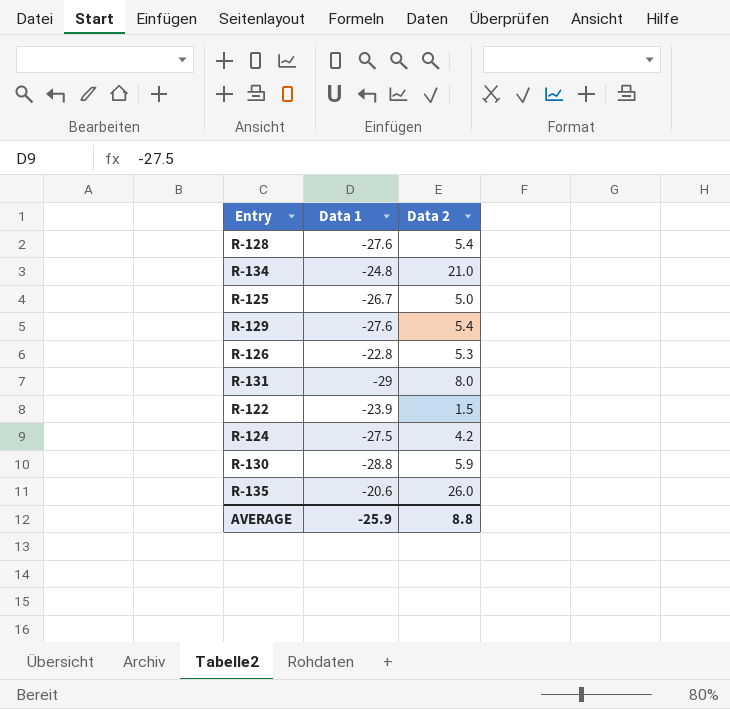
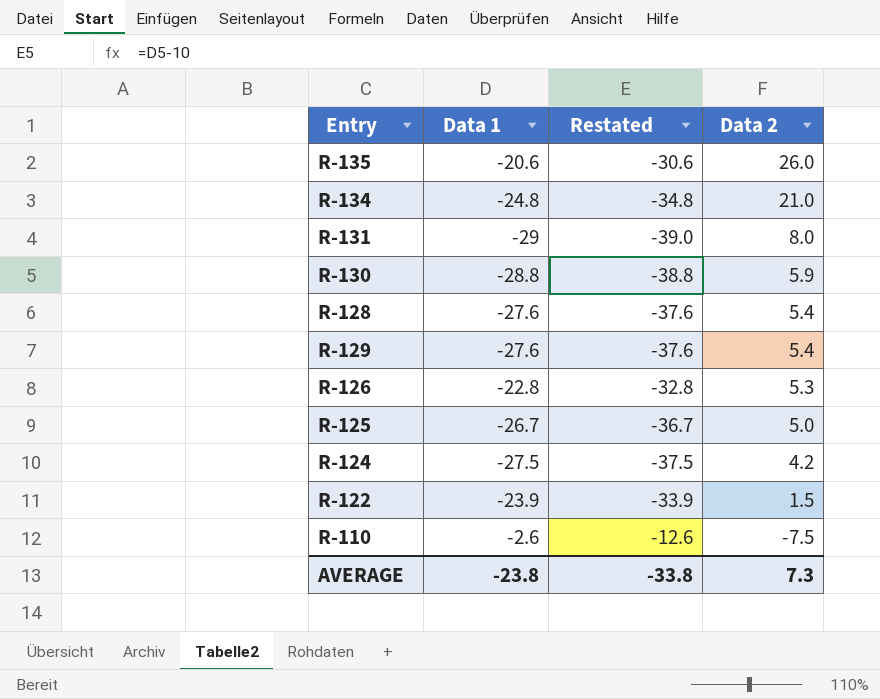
row order: none -> Data 2 descending
column Restated | formula: none -> [Data 1] - 10
row R-110: none -> -2.6 | -12.6 | -7.5
AVERAGE | Data 1: -25.9 -> -23.8
AVERAGE | Data 2: 8.8 -> 7.3

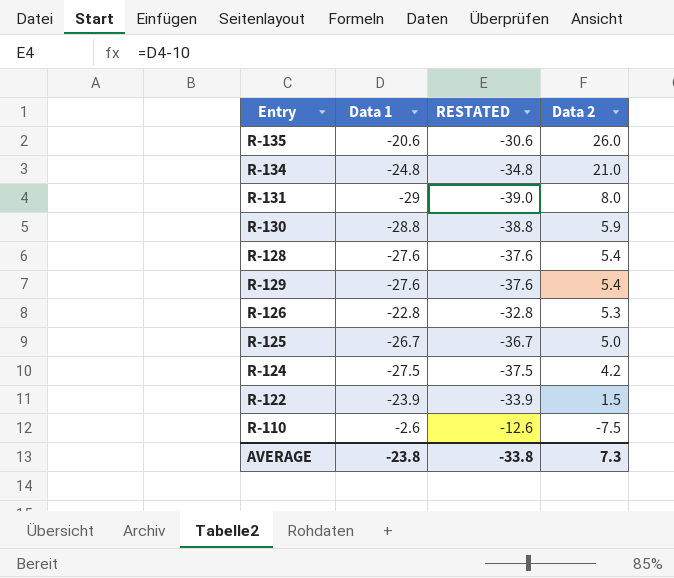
column name: Restated -> RESTATED

